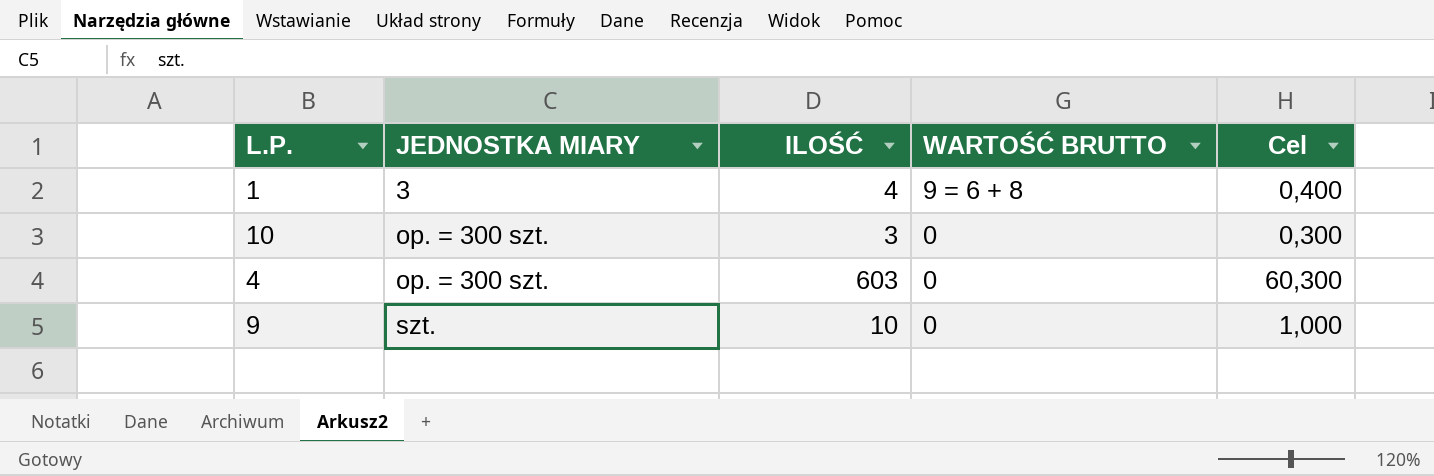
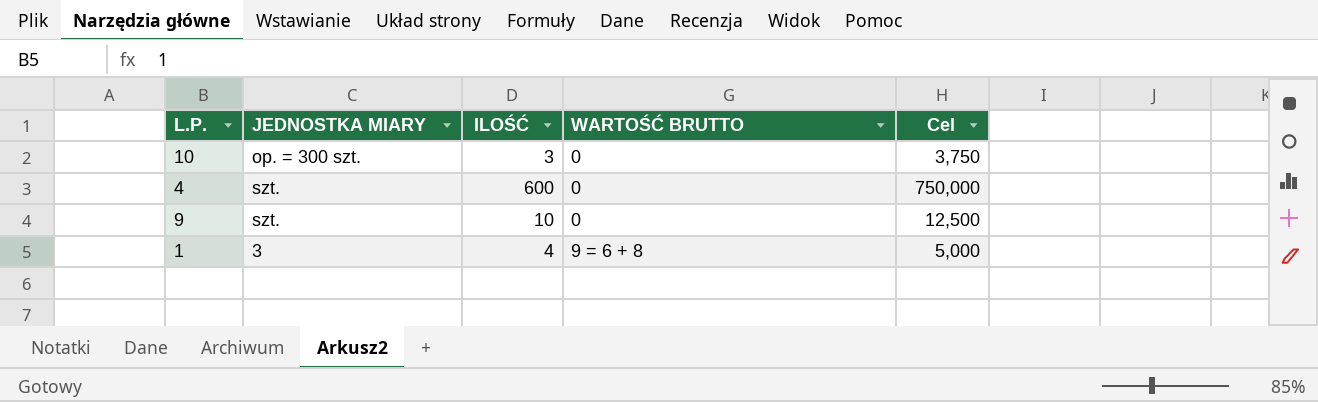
row order: JEDNOSTKA MIARY ascending -> WARTOŚĆ BRUTTO ascending
column Cel | formula: [ILOŚĆ] * 0,1 -> [ILOŚĆ] * 1,25
4 | JEDNOSTKA MIARY: op. = 300 szt. -> szt.
4 | ILOŚĆ: 603 -> 600

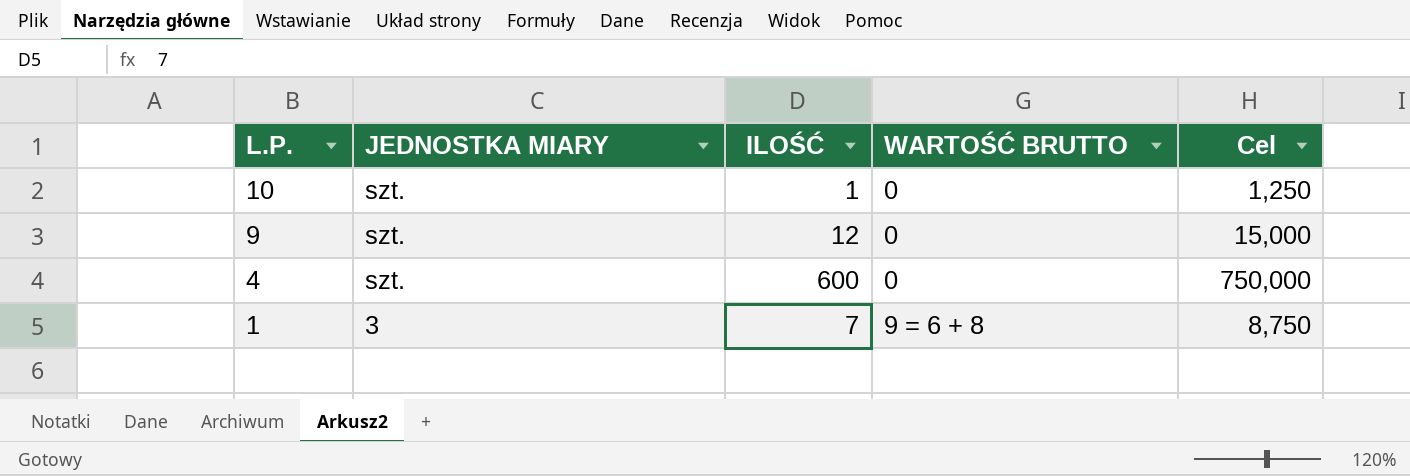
row order: WARTOŚĆ BRUTTO ascending -> L.P. descending
10 | JEDNOSTKA MIARY: op. = 300 szt. -> szt.
10 | ILOŚĆ: 3 -> 1
10 | Cel: 3,750 -> 1,250
9 | ILOŚĆ: 10 -> 12
9 | Cel: 12,500 -> 15,000
1 | ILOŚĆ: 4 -> 7
1 | Cel: 5,000 -> 8,750

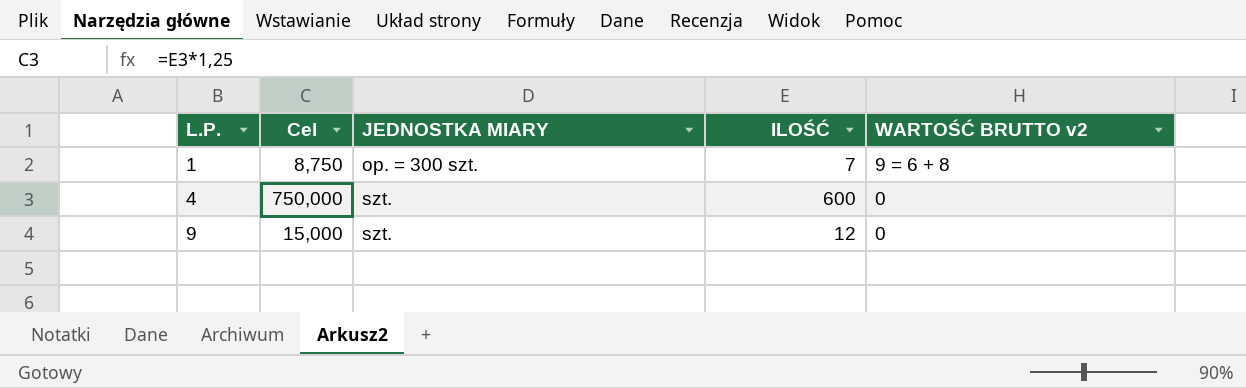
row order: L.P. descending -> L.P. ascending
column Cel | position: 5 -> 2
column name: WARTOŚĆ BRUTTO -> WARTOŚĆ BRUTTO v2
row 10: szt. | 1 | 0 | 1,250 -> none
1 | JEDNOSTKA MIARY: 3 -> op. = 300 szt.

